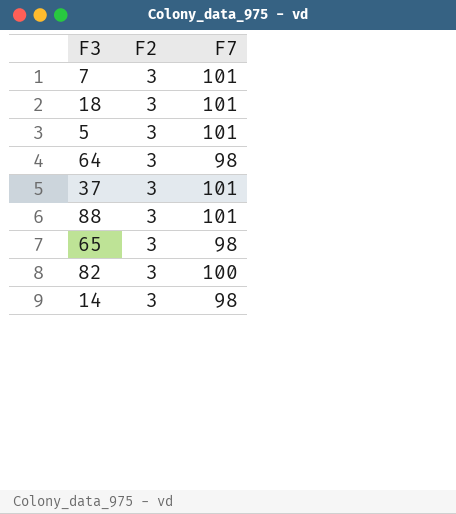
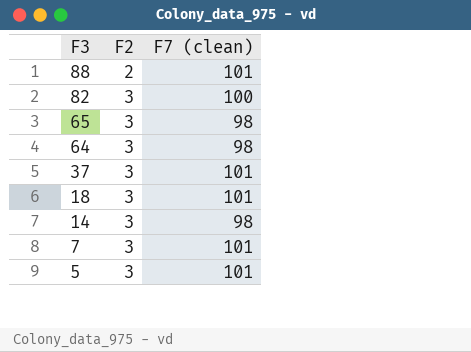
row order: none -> F3 descending
column name: F7 -> F7 (clean)
88 | F2: 3 -> 2

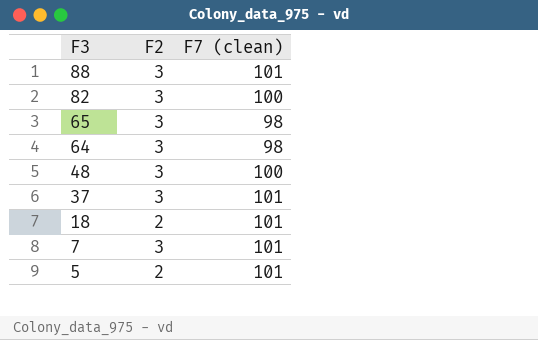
row 14: 3 | 98 -> none
88 | F2: 2 -> 3
row 48: none -> 3 | 100
18 | F2: 3 -> 2
5 | F2: 3 -> 2

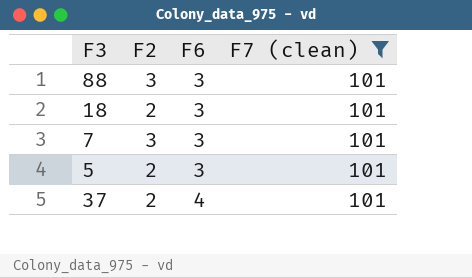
filter: none -> F7 (clean) = 101
row order: F3 descending -> F6 ascending
column F6 | position: none -> 3
37 | F2: 3 -> 2

